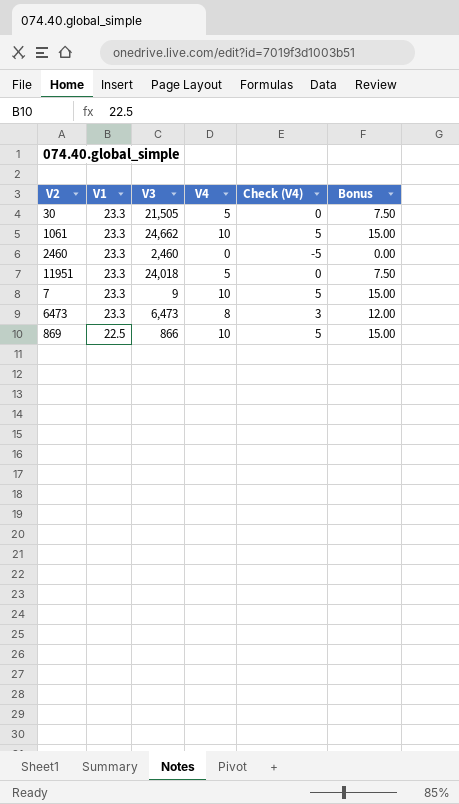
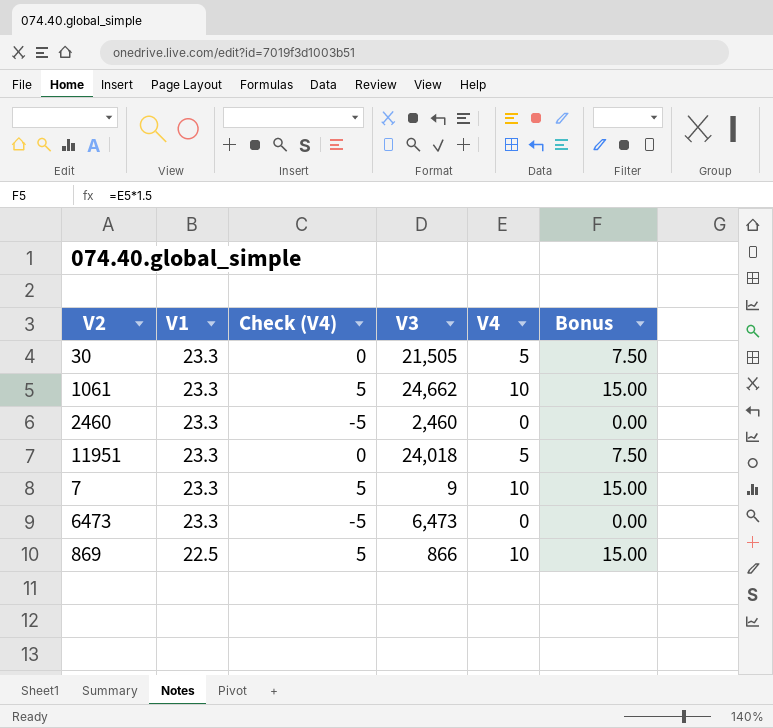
column Check (V4) | position: 5 -> 3
6473 | Check (V4): 3 -> -5
6473 | V4: 8 -> 0
6473 | Bonus: 12.00 -> 0.00

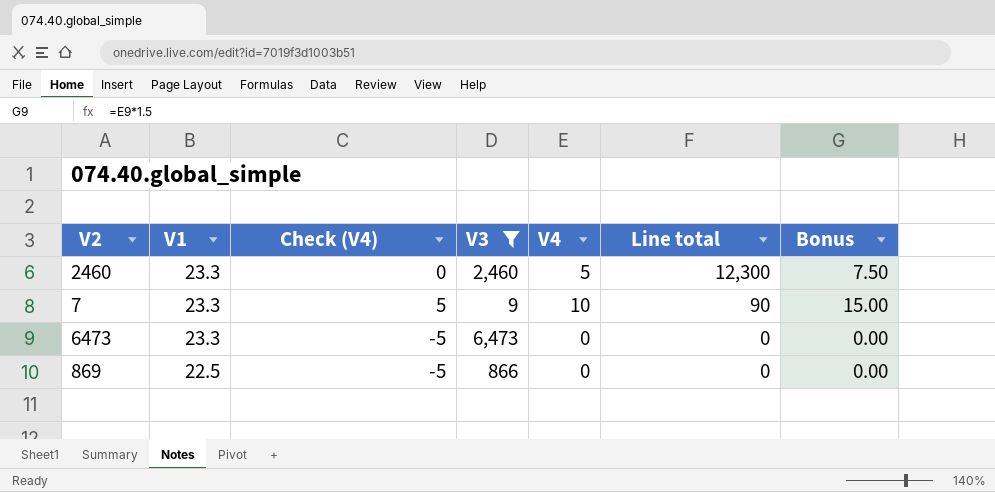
filter: none -> V3 <= 6,473
column Line total | formula: none -> [V3] * [V4]
2460 | Check (V4): -5 -> 0
2460 | V4: 0 -> 5
2460 | Bonus: 0.00 -> 7.50
869 | Check (V4): 5 -> -5
869 | V4: 10 -> 0
869 | Bonus: 15.00 -> 0.00

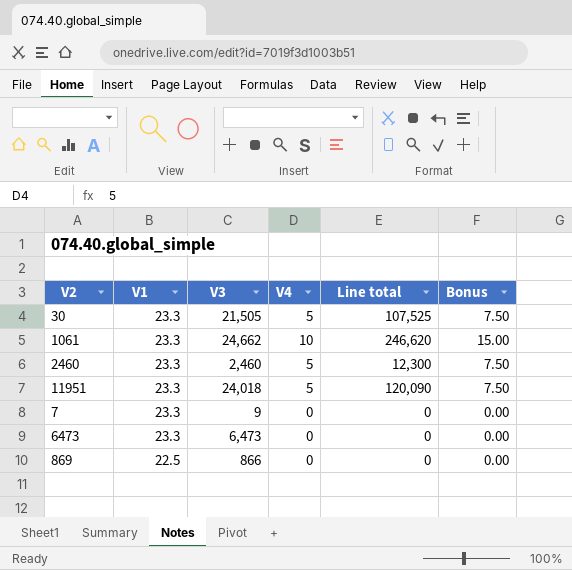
filter: V3 <= 6,473 -> none
column Check (V4) | formula: [V4] - 5 -> none
7 | V4: 10 -> 0
7 | Line total: 90 -> 0
7 | Bonus: 15.00 -> 0.00

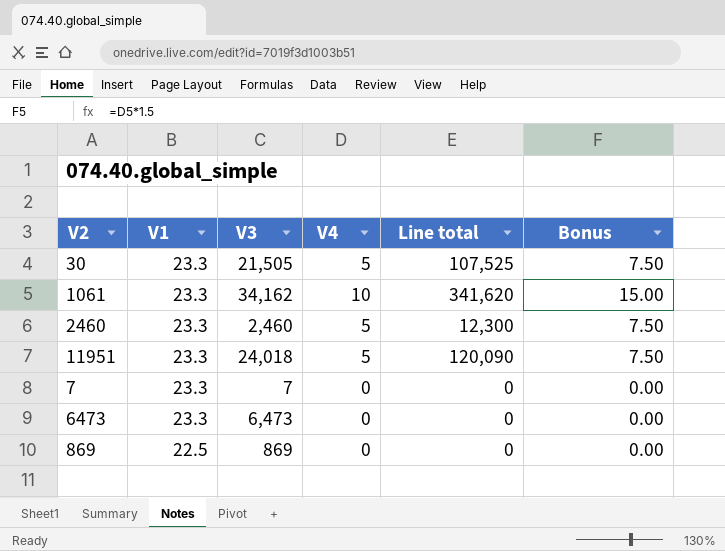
1061 | V3: 24,662 -> 34,162
1061 | Line total: 246,620 -> 341,620
7 | V3: 9 -> 7
869 | V3: 866 -> 869

